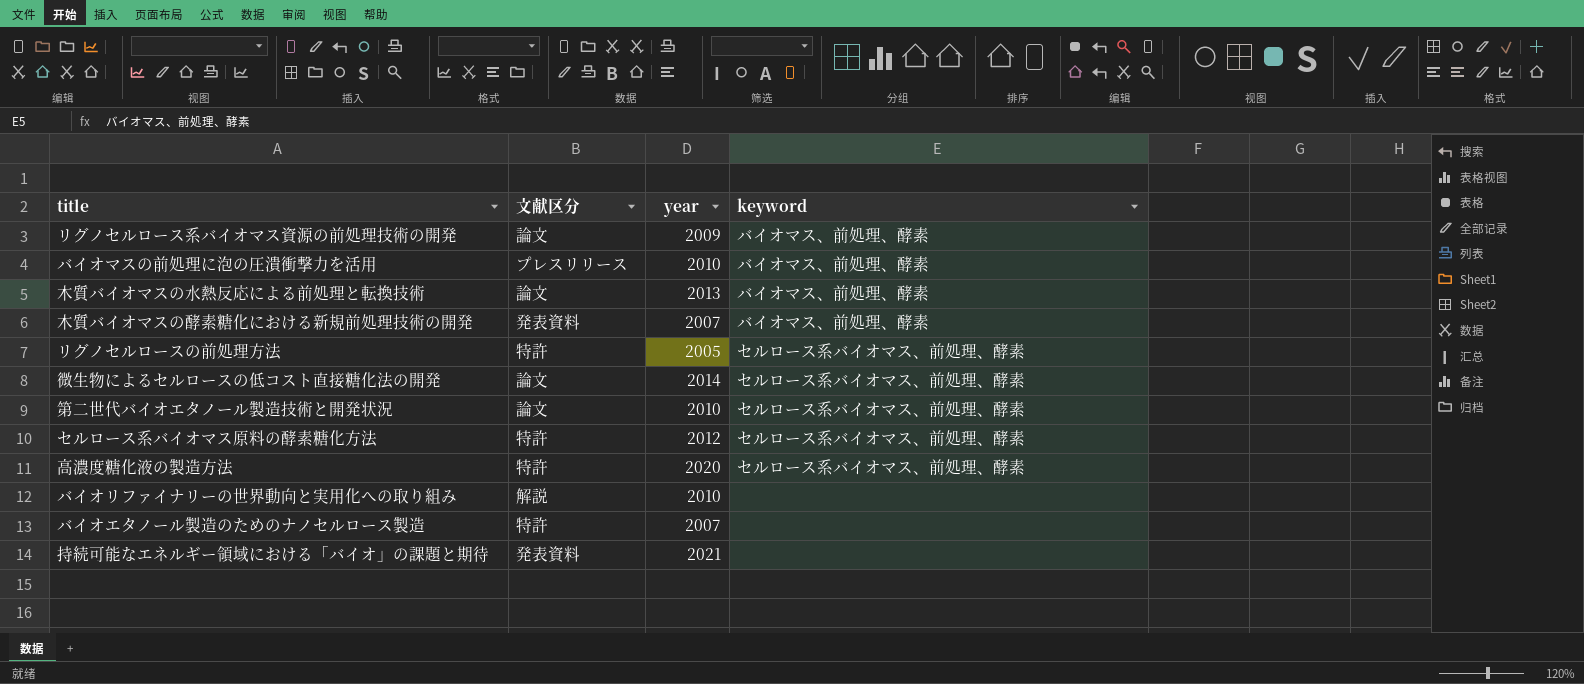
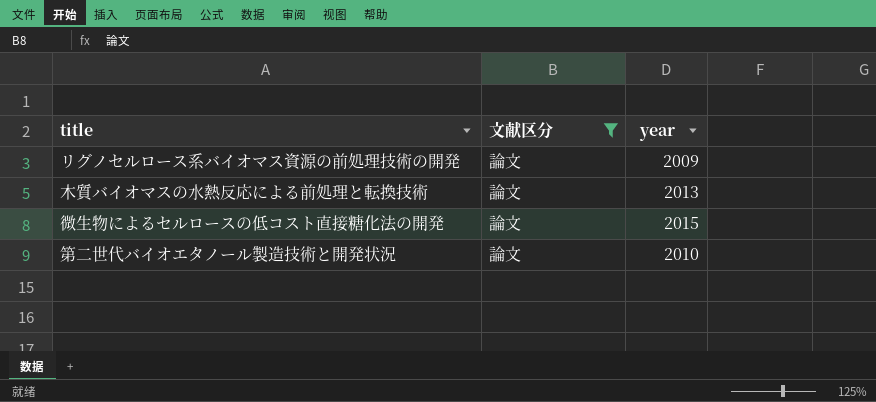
filter: none -> 文献区分 = 論文
column keyword | position: 4 -> none
微生物によるセルロースの低コスト直接糖化法の開発 | year: 2014 -> 2015

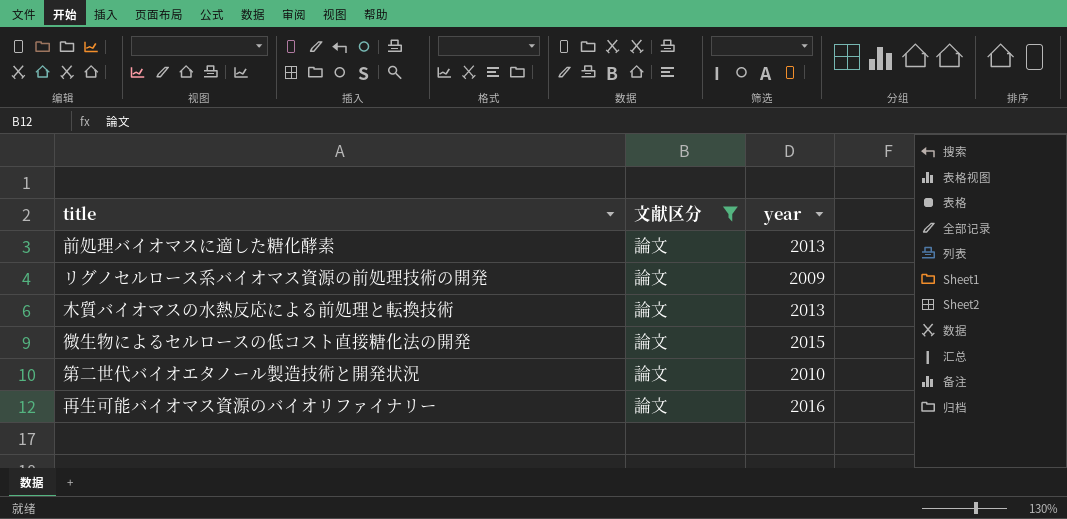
row 前処理バイオマスに適した糖化酵素: none -> 論文 | 2013
row 再生可能バイオマス資源のバイオリファイナリー: none -> 論文 | 2016

